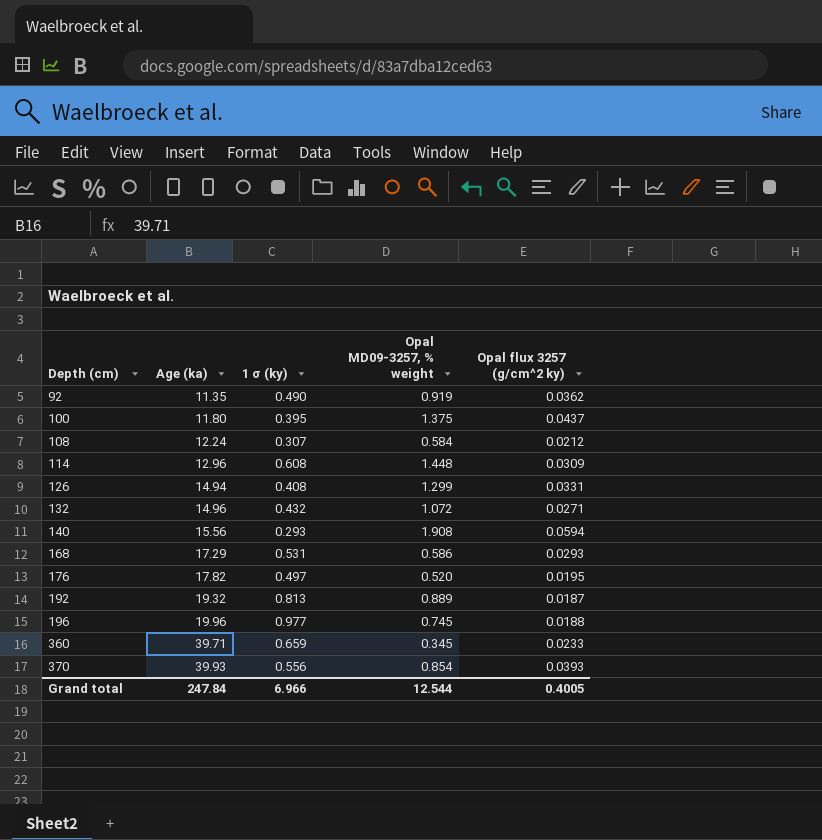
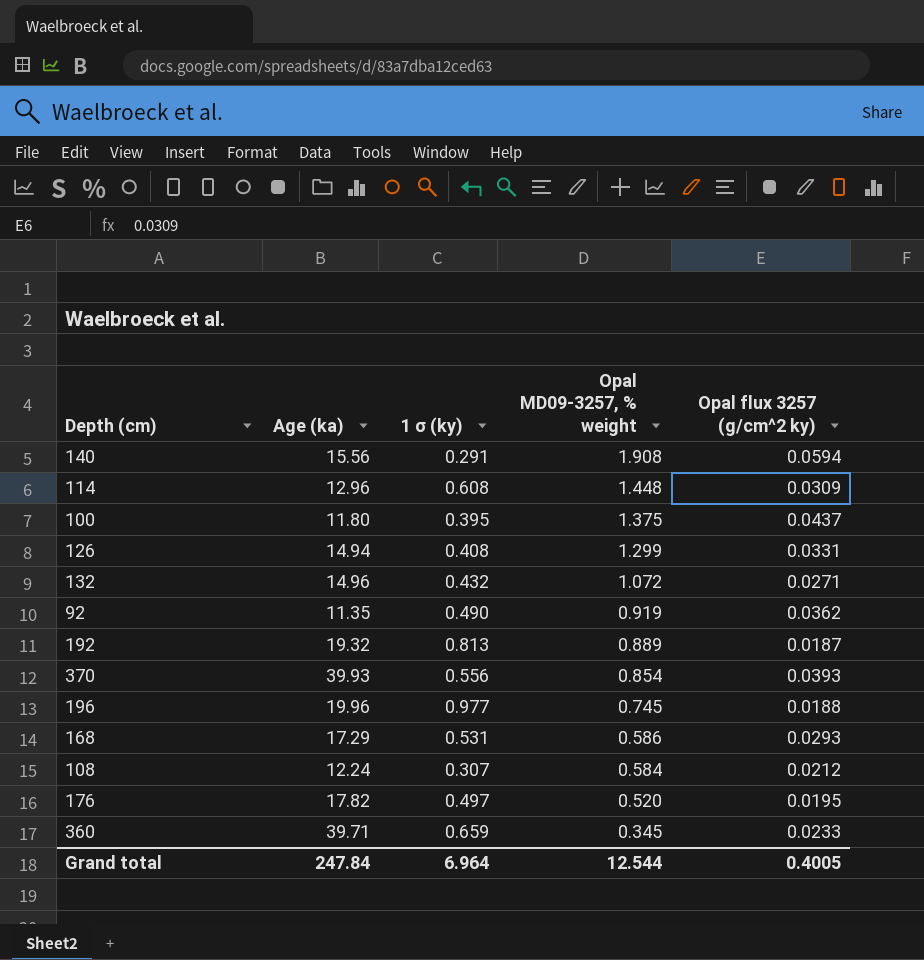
row order: Depth (cm) ascending -> Opal MD09-3257, % weight descending
140 | 1 σ (ky): 0.293 -> 0.291
Grand total | 1 σ (ky): 6.966 -> 6.964

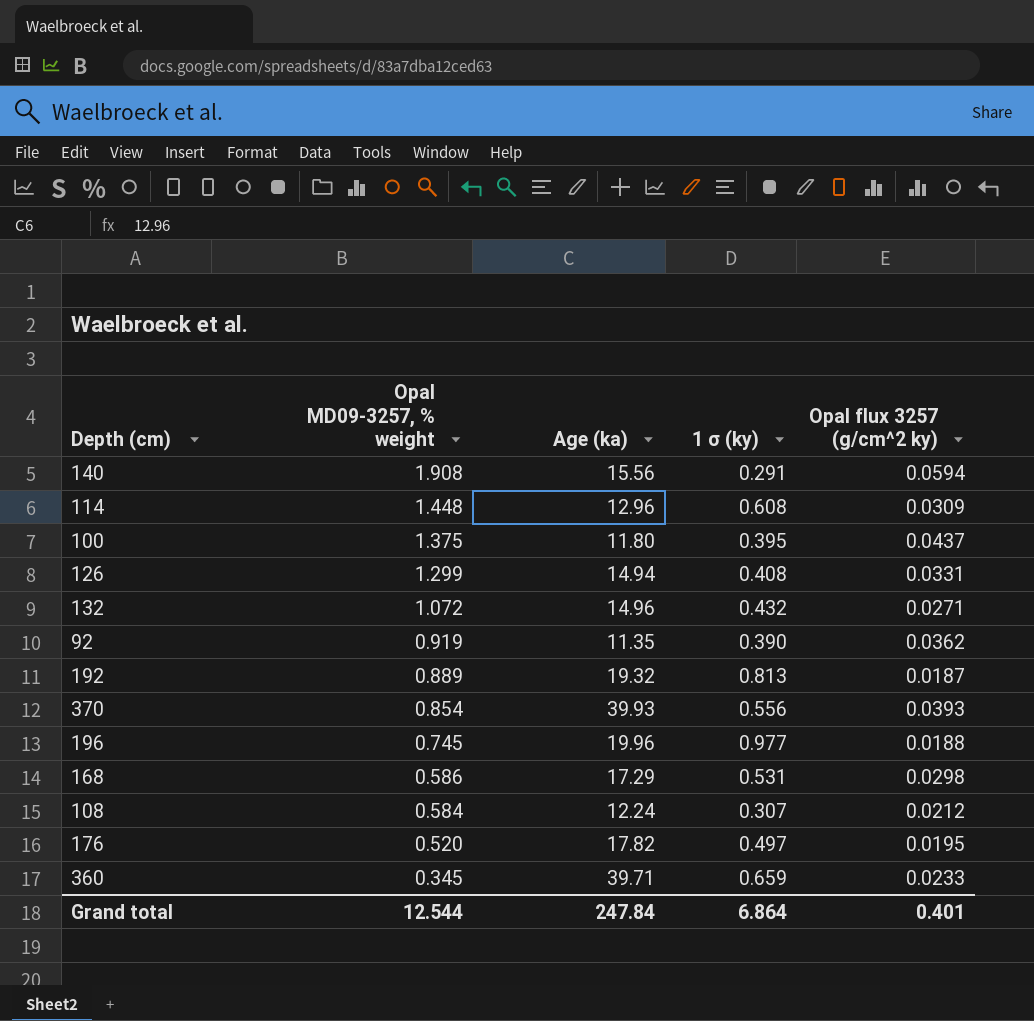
column Opal MD09-3257, % weight | position: 4 -> 2
92 | 1 σ (ky): 0.490 -> 0.390
168 | Opal flux 3257 (g/cm^2 ky): 0.0293 -> 0.0298
Grand total | 1 σ (ky): 6.964 -> 6.864
Grand total | Opal flux 3257 (g/cm^2 ky): 0.4005 -> 0.401

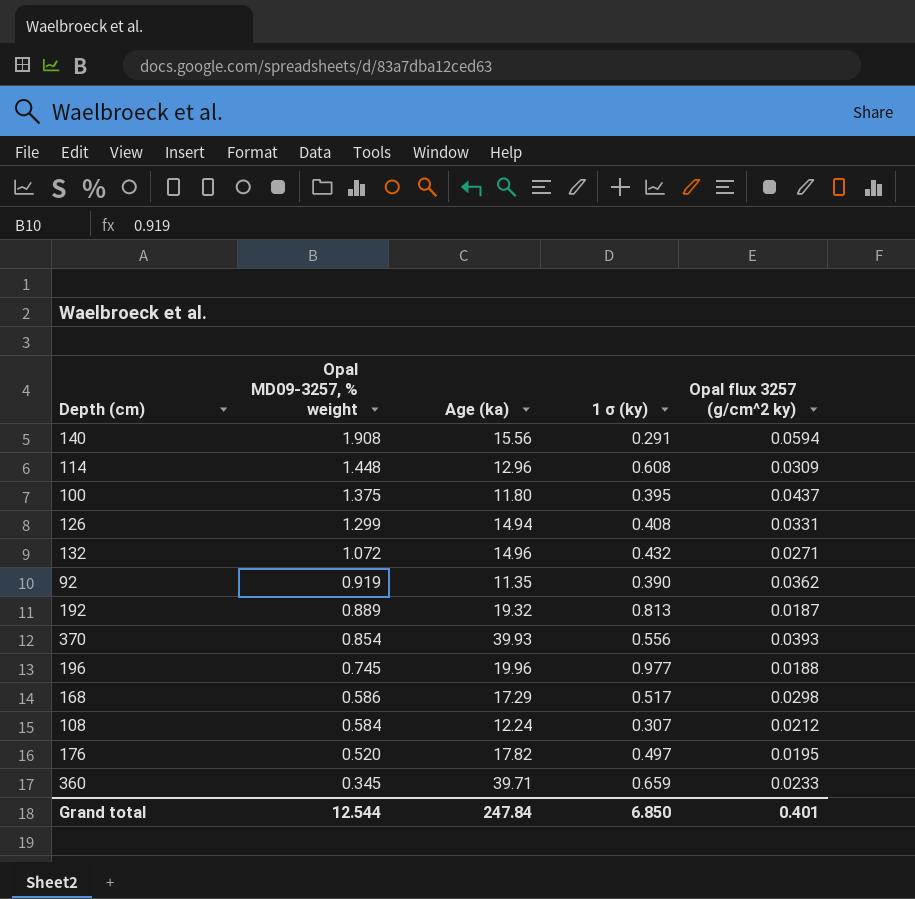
168 | 1 σ (ky): 0.531 -> 0.517
Grand total | 1 σ (ky): 6.864 -> 6.850

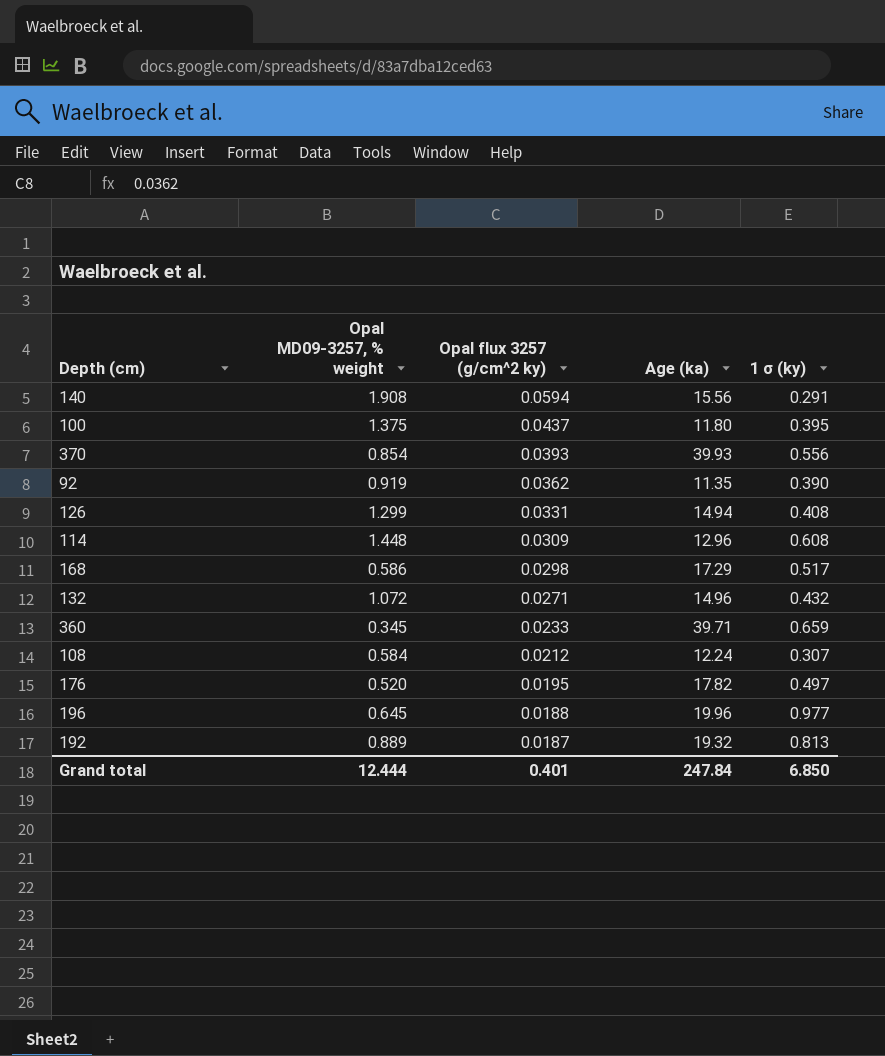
row order: Opal MD09-3257, % weight descending -> Opal flux 3257 (g/cm^2 ky) descending
column Opal flux 3257 (g/cm^2 ky) | position: 5 -> 3
196 | Opal MD09-3257, % weight: 0.745 -> 0.645
Grand total | Opal MD09-3257, % weight: 12.544 -> 12.444

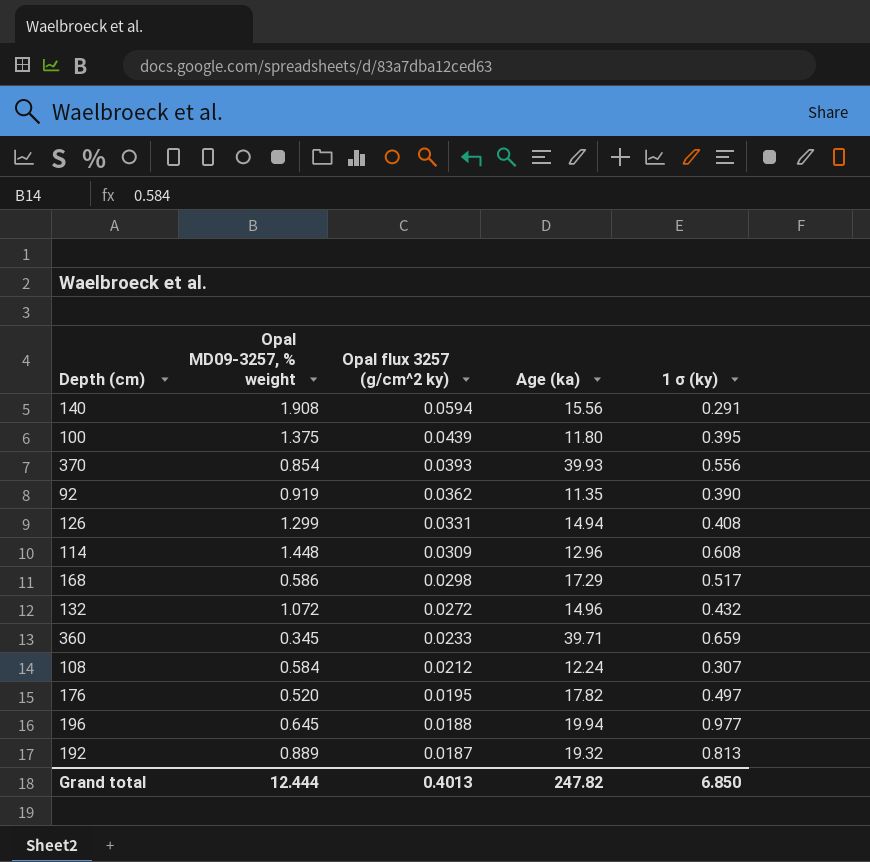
100 | Opal flux 3257 (g/cm^2 ky): 0.0437 -> 0.0439
132 | Opal flux 3257 (g/cm^2 ky): 0.0271 -> 0.0272
196 | Age (ka): 19.96 -> 19.94
Grand total | Opal flux 3257 (g/cm^2 ky): 0.401 -> 0.4013
Grand total | Age (ka): 247.84 -> 247.82

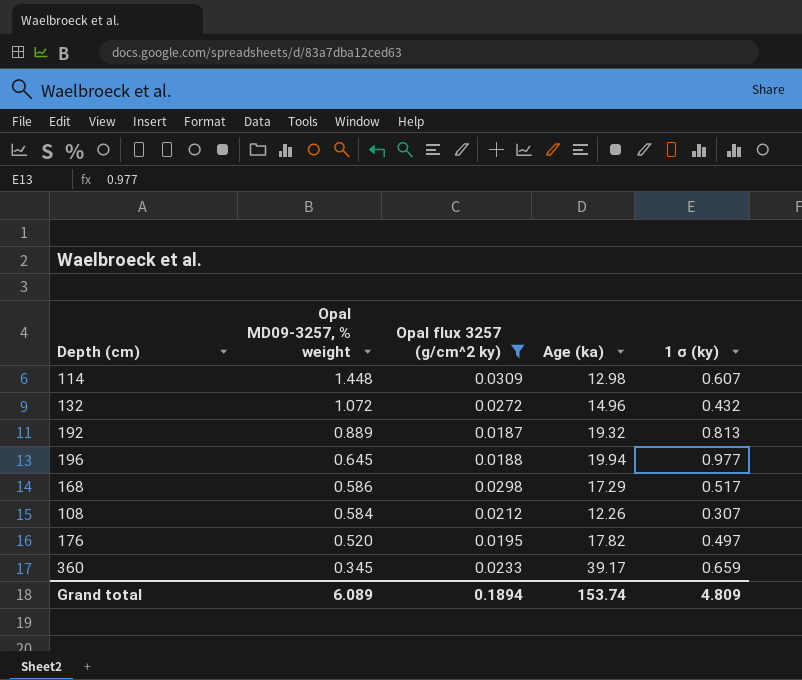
filter: none -> Opal flux 3257 (g/cm^2 ky) <= 0.0309
row order: Opal flux 3257 (g/cm^2 ky) descending -> Opal MD09-3257, % weight descending
114 | Age (ka): 12.96 -> 12.98
114 | 1 σ (ky): 0.608 -> 0.607
108 | Age (ka): 12.24 -> 12.26
360 | Age (ka): 39.71 -> 39.17
Grand total | Opal MD09-3257, % weight: 12.444 -> 6.089
Grand total | Opal flux 3257 (g/cm^2 ky): 0.4013 -> 0.1894
Grand total | Age (ka): 247.82 -> 153.74
Grand total | 1 σ (ky): 6.850 -> 4.809

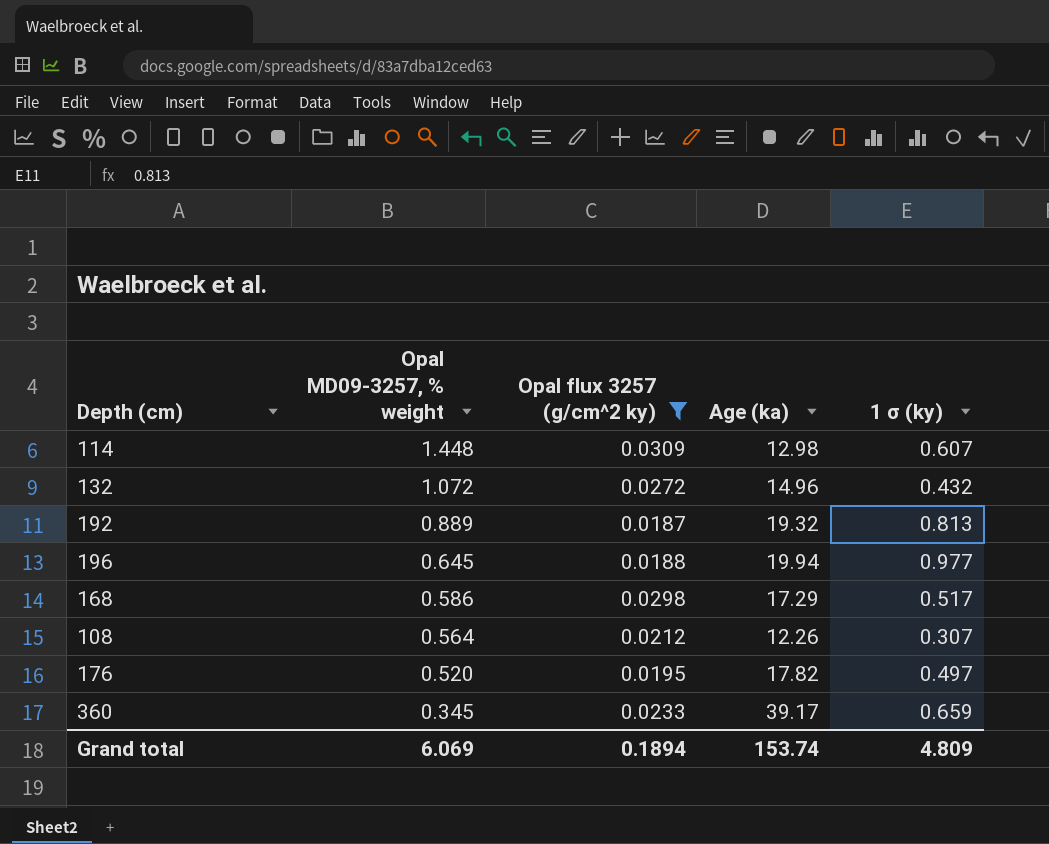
108 | Opal MD09-3257, % weight: 0.584 -> 0.564
Grand total | Opal MD09-3257, % weight: 6.089 -> 6.069

